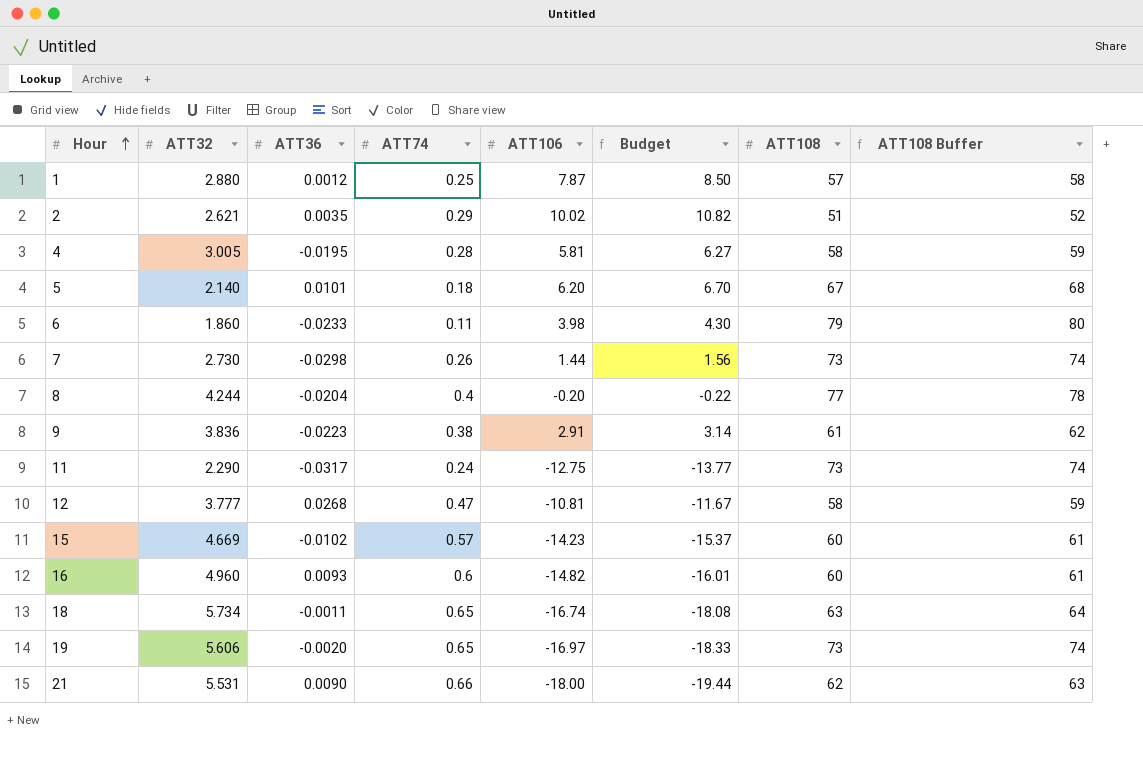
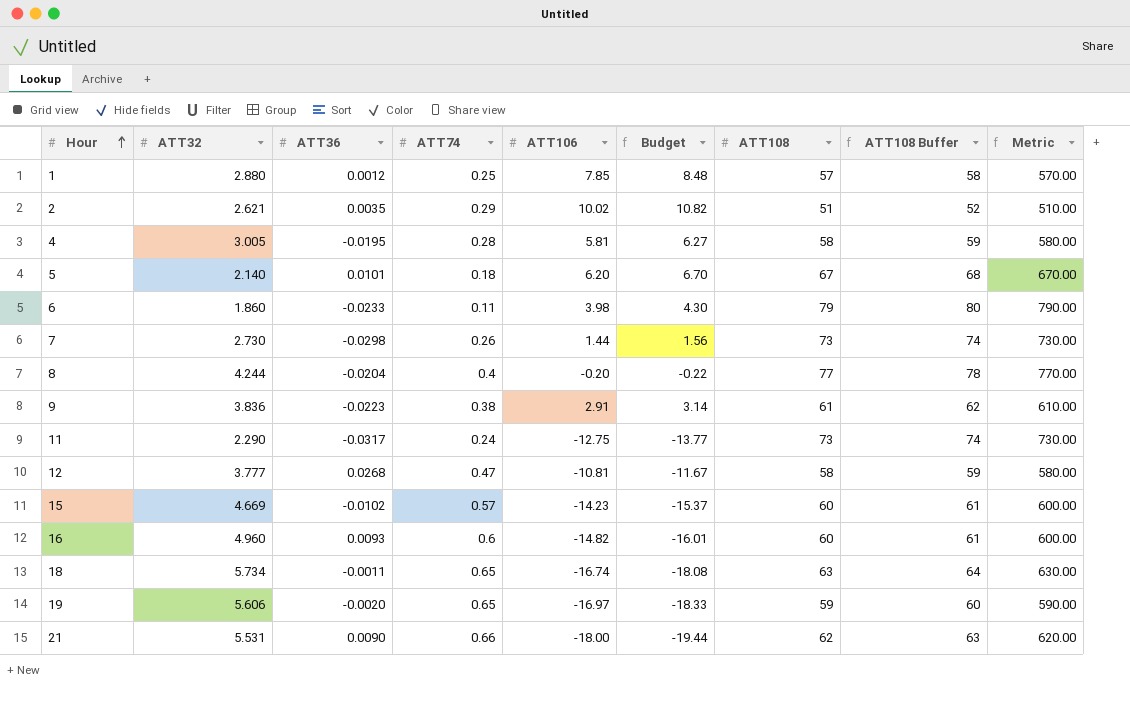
column Metric | formula: none -> [ATT108] * 10
1 | ATT106: 7.87 -> 7.85
1 | Budget: 8.50 -> 8.48
19 | ATT108: 73 -> 59
19 | ATT108 Buffer: 74 -> 60

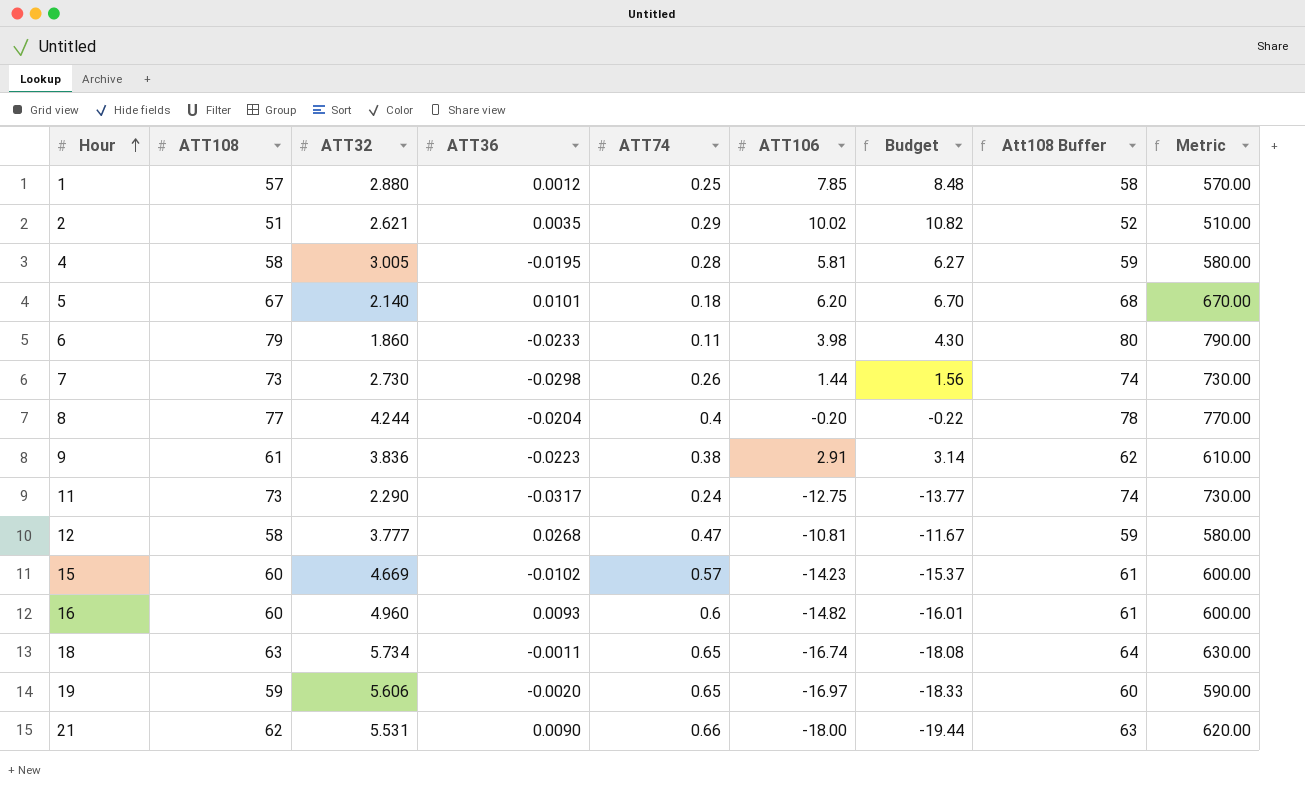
column ATT108 | position: 7 -> 2
column name: ATT108 Buffer -> Att108 Buffer

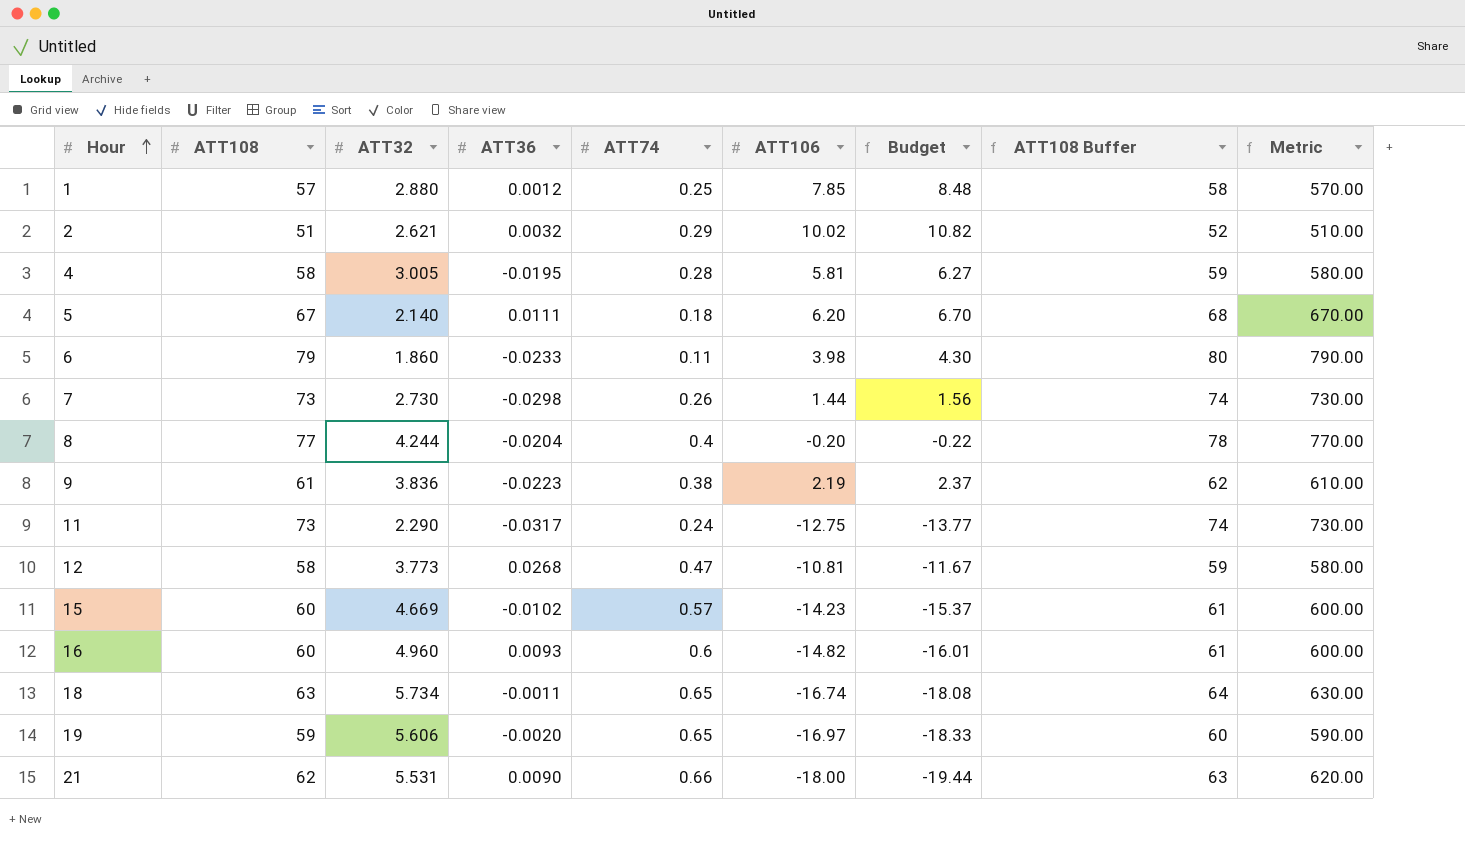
column name: Att108 Buffer -> ATT108 Buffer
2 | ATT36: 0.0035 -> 0.0032
5 | ATT36: 0.0101 -> 0.0111
9 | ATT106: 2.91 -> 2.19
9 | Budget: 3.14 -> 2.37
12 | ATT32: 3.777 -> 3.773

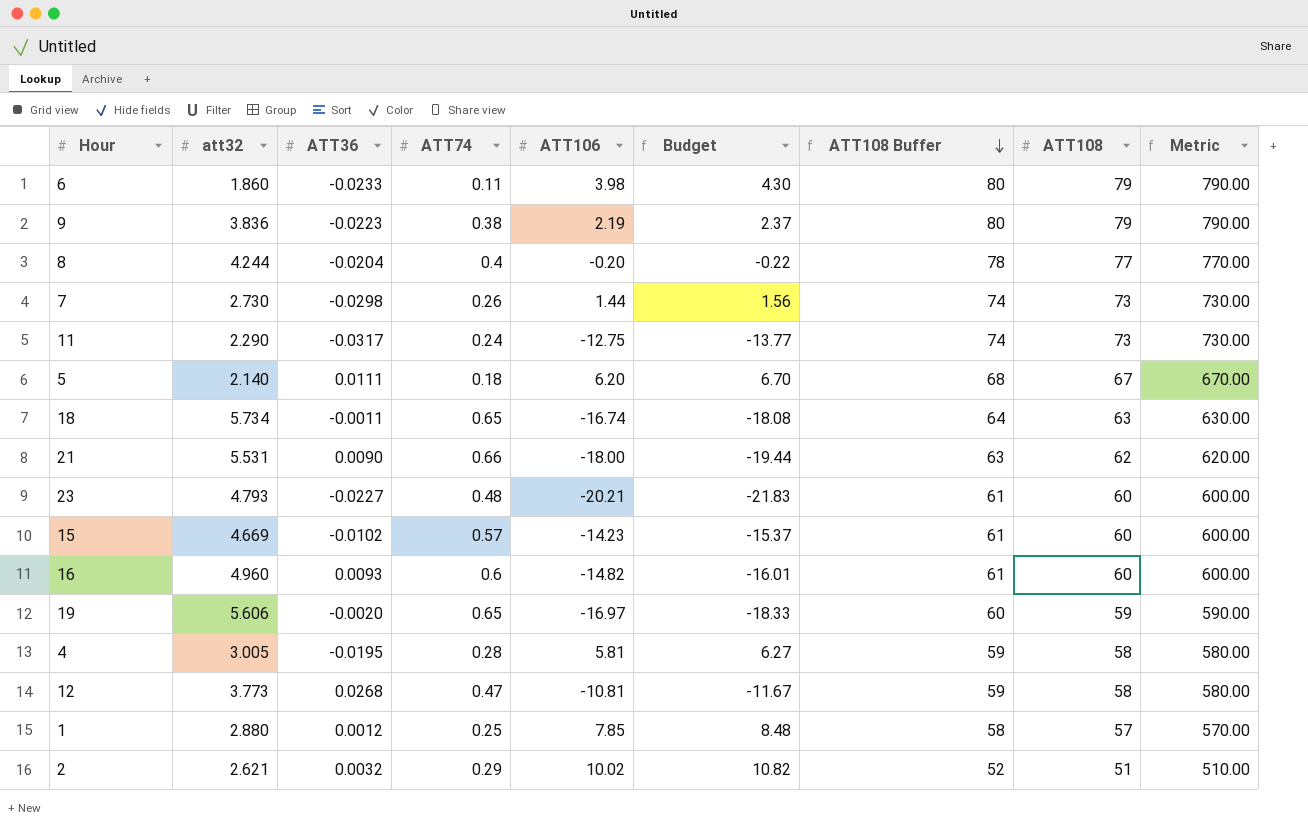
row order: Hour ascending -> ATT108 Buffer descending
column name: ATT32 -> att32
column ATT108 | position: 2 -> 8
9 | ATT108 Buffer: 62 -> 80
9 | ATT108: 61 -> 79
9 | Metric: 610.00 -> 790.00
row 23: none -> 4.793 | -0.0227 | 0.48 | -20.21 | -21.83 | 61 | 60 | 600.00

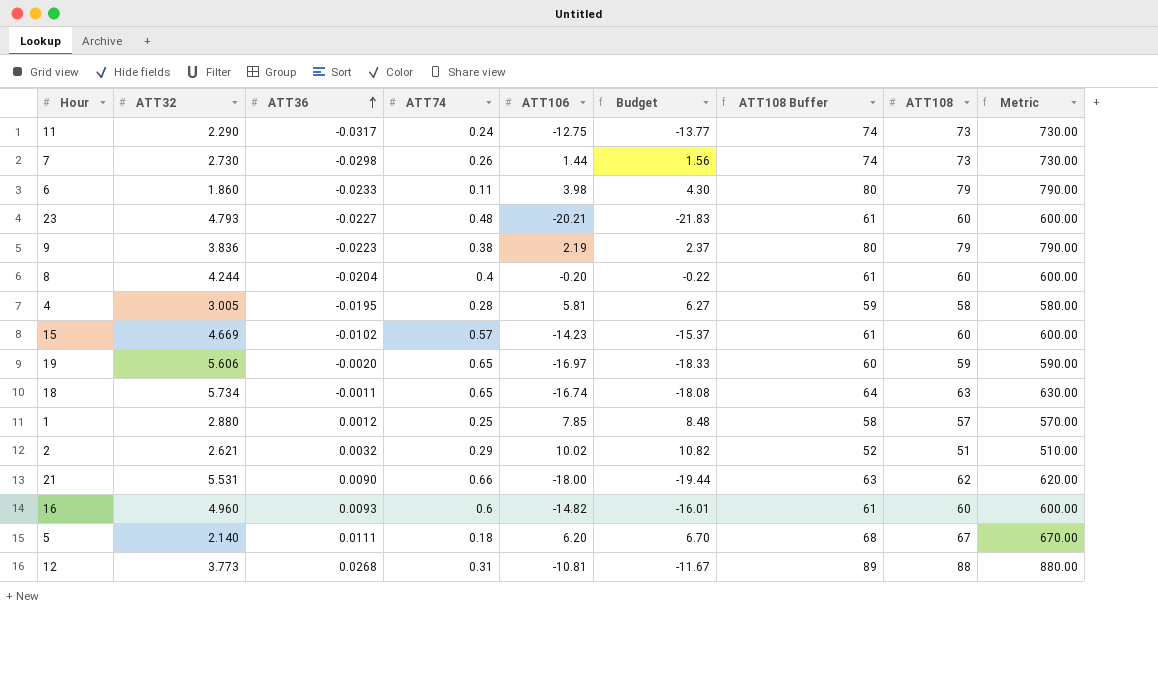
row order: ATT108 Buffer descending -> ATT36 ascending
column name: att32 -> ATT32
8 | ATT108 Buffer: 78 -> 61
8 | ATT108: 77 -> 60
8 | Metric: 770.00 -> 600.00
12 | ATT74: 0.47 -> 0.31
12 | ATT108 Buffer: 59 -> 89
12 | ATT108: 58 -> 88
12 | Metric: 580.00 -> 880.00

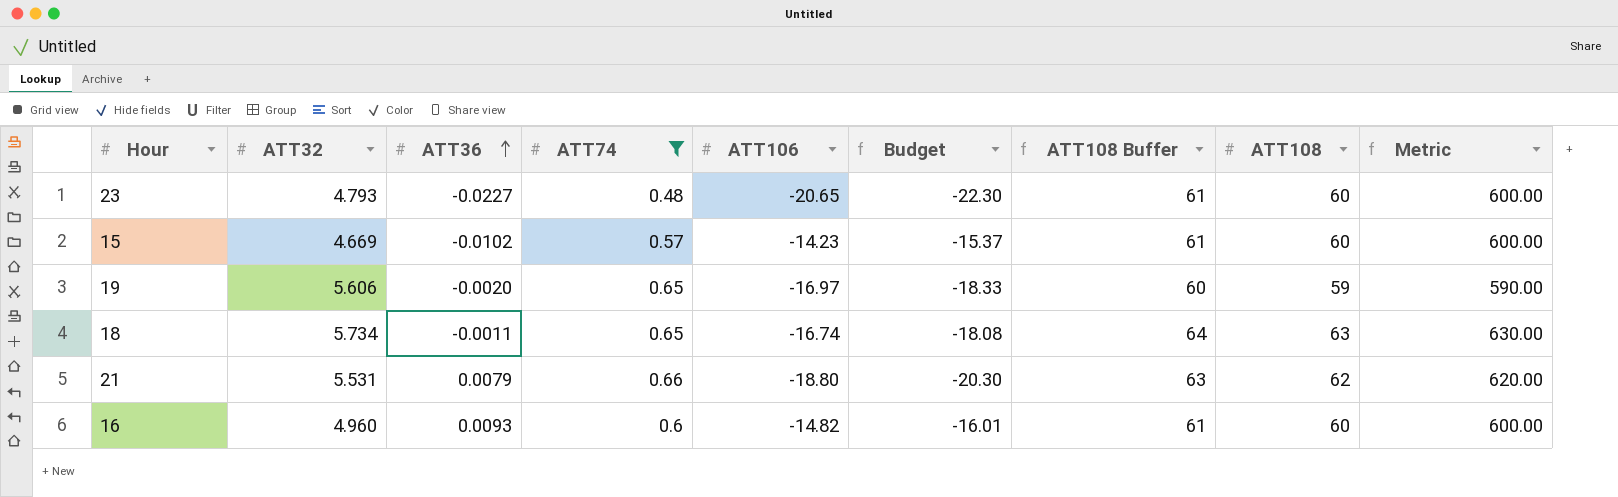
filter: none -> ATT74 >= 0.48
23 | ATT106: -20.21 -> -20.65
23 | Budget: -21.83 -> -22.30
21 | ATT36: 0.0090 -> 0.0079
21 | ATT106: -18.00 -> -18.80
21 | Budget: -19.44 -> -20.30

